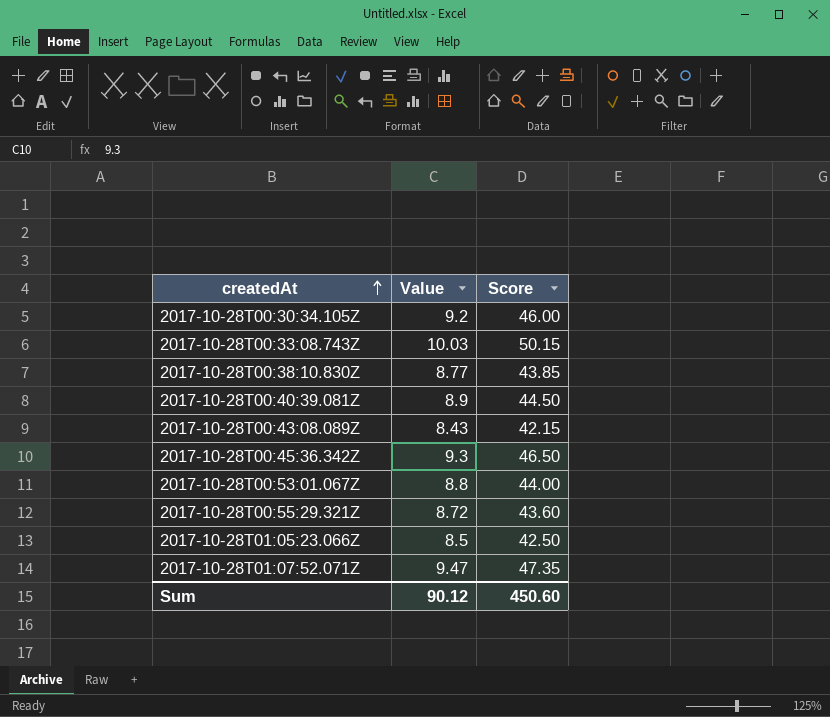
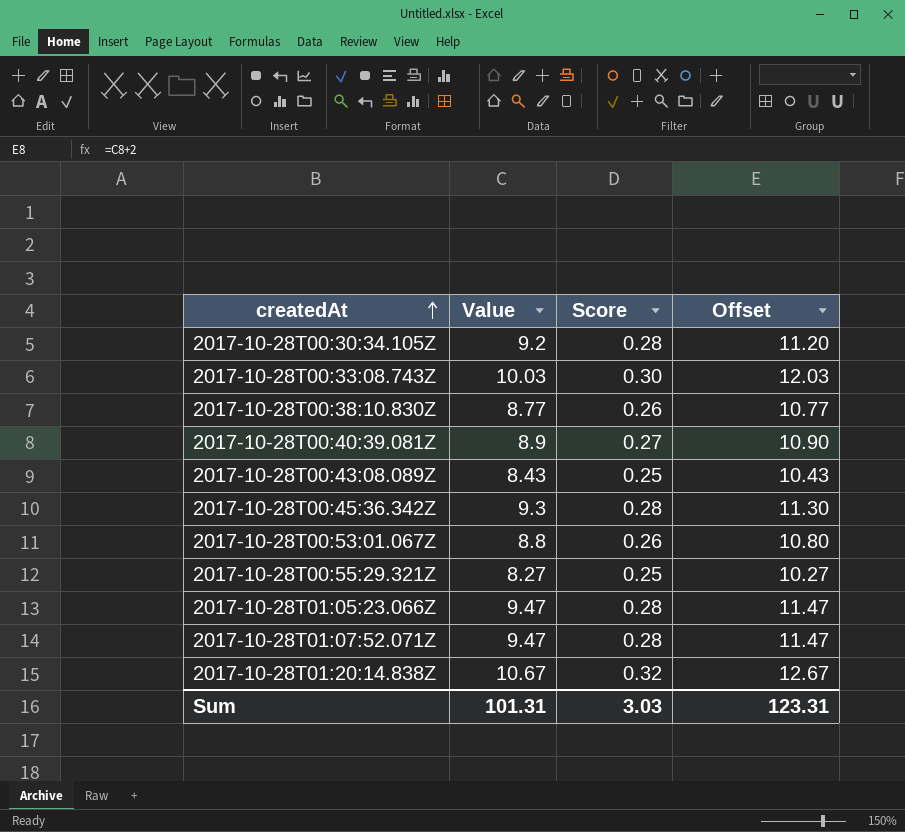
column Score | formula: [Value] * 5 -> [Value] * 0.03
column Offset | formula: none -> [Value] + 2
2017-10-28T00:55:29.321Z | Value: 8.72 -> 8.27
2017-10-28T01:05:23.066Z | Value: 8.5 -> 9.47
row 2017-10-28T01:20:14.838Z: none -> 10.67 | 0.32 | 12.67
Sum | Value: 90.12 -> 101.31
Sum | Score: 450.60 -> 3.03

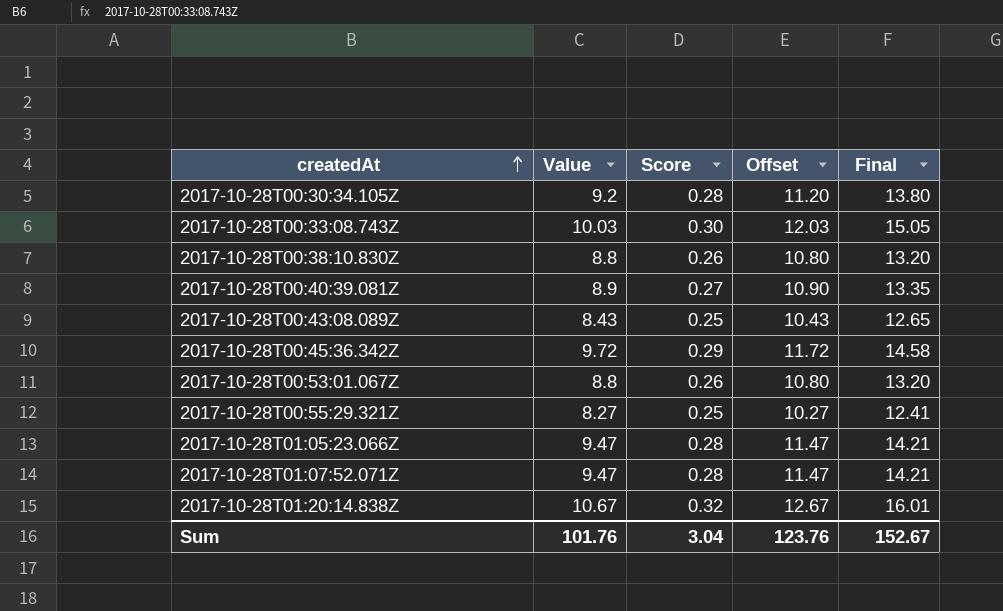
column Final | formula: none -> [Value] * 1.5
2017-10-28T00:38:10.830Z | Value: 8.77 -> 8.8
2017-10-28T00:38:10.830Z | Offset: 10.77 -> 10.80
2017-10-28T00:45:36.342Z | Value: 9.3 -> 9.72
2017-10-28T00:45:36.342Z | Score: 0.28 -> 0.29
2017-10-28T00:45:36.342Z | Offset: 11.30 -> 11.72
Sum | Value: 101.31 -> 101.76
Sum | Score: 3.03 -> 3.04
Sum | Offset: 123.31 -> 123.76

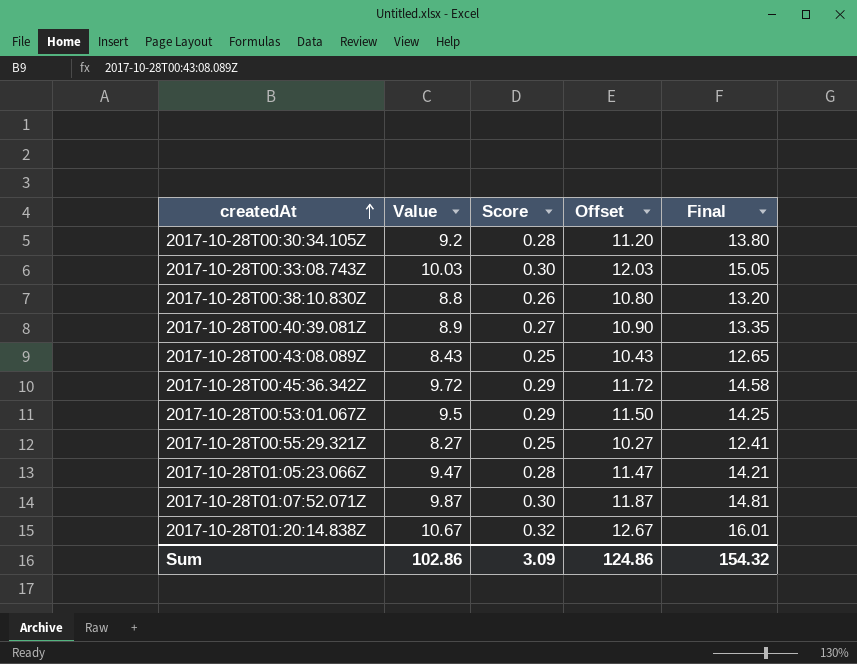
2017-10-28T00:53:01.067Z | Value: 8.8 -> 9.5
2017-10-28T00:53:01.067Z | Score: 0.26 -> 0.29
2017-10-28T00:53:01.067Z | Offset: 10.80 -> 11.50
2017-10-28T00:53:01.067Z | Final: 13.20 -> 14.25
2017-10-28T01:07:52.071Z | Value: 9.47 -> 9.87
2017-10-28T01:07:52.071Z | Score: 0.28 -> 0.30
2017-10-28T01:07:52.071Z | Offset: 11.47 -> 11.87
2017-10-28T01:07:52.071Z | Final: 14.21 -> 14.81
Sum | Value: 101.76 -> 102.86
Sum | Score: 3.04 -> 3.09
Sum | Offset: 123.76 -> 124.86
Sum | Final: 152.67 -> 154.32

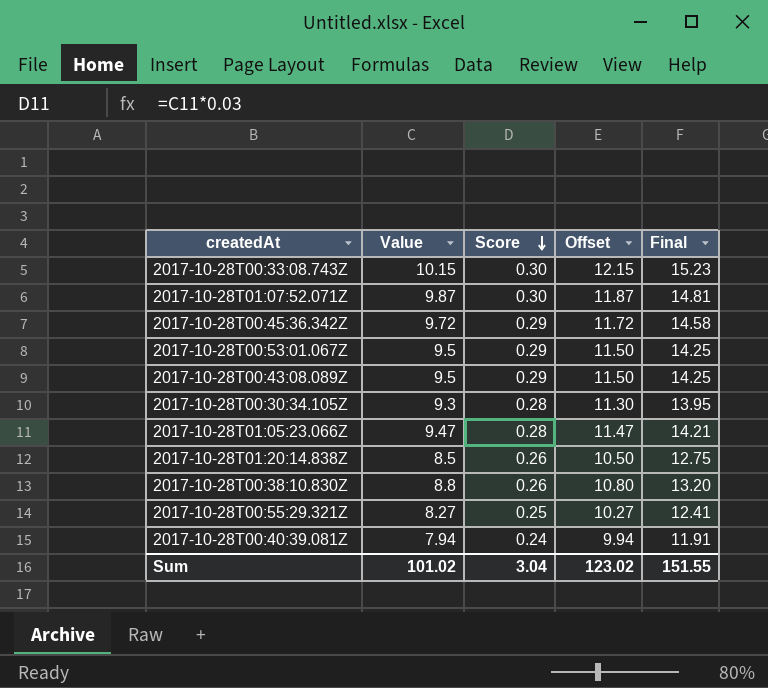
row order: createdAt ascending -> Score descending
2017-10-28T00:33:08.743Z | Value: 10.03 -> 10.15
2017-10-28T00:33:08.743Z | Offset: 12.03 -> 12.15
2017-10-28T00:33:08.743Z | Final: 15.05 -> 15.23
2017-10-28T00:43:08.089Z | Value: 8.43 -> 9.5
2017-10-28T00:43:08.089Z | Score: 0.25 -> 0.29
2017-10-28T00:43:08.089Z | Offset: 10.43 -> 11.50
2017-10-28T00:43:08.089Z | Final: 12.65 -> 14.25
2017-10-28T00:30:34.105Z | Value: 9.2 -> 9.3
2017-10-28T00:30:34.105Z | Offset: 11.20 -> 11.30
2017-10-28T00:30:34.105Z | Final: 13.80 -> 13.95
2017-10-28T01:20:14.838Z | Value: 10.67 -> 8.5
2017-10-28T01:20:14.838Z | Score: 0.32 -> 0.26
2017-10-28T01:20:14.838Z | Offset: 12.67 -> 10.50
2017-10-28T01:20:14.838Z | Final: 16.01 -> 12.75
2017-10-28T00:40:39.081Z | Value: 8.9 -> 7.94
2017-10-28T00:40:39.081Z | Score: 0.27 -> 0.24
2017-10-28T00:40:39.081Z | Offset: 10.90 -> 9.94
2017-10-28T00:40:39.081Z | Final: 13.35 -> 11.91
Sum | Value: 102.86 -> 101.02
Sum | Score: 3.09 -> 3.04
Sum | Offset: 124.86 -> 123.02
Sum | Final: 154.32 -> 151.55

